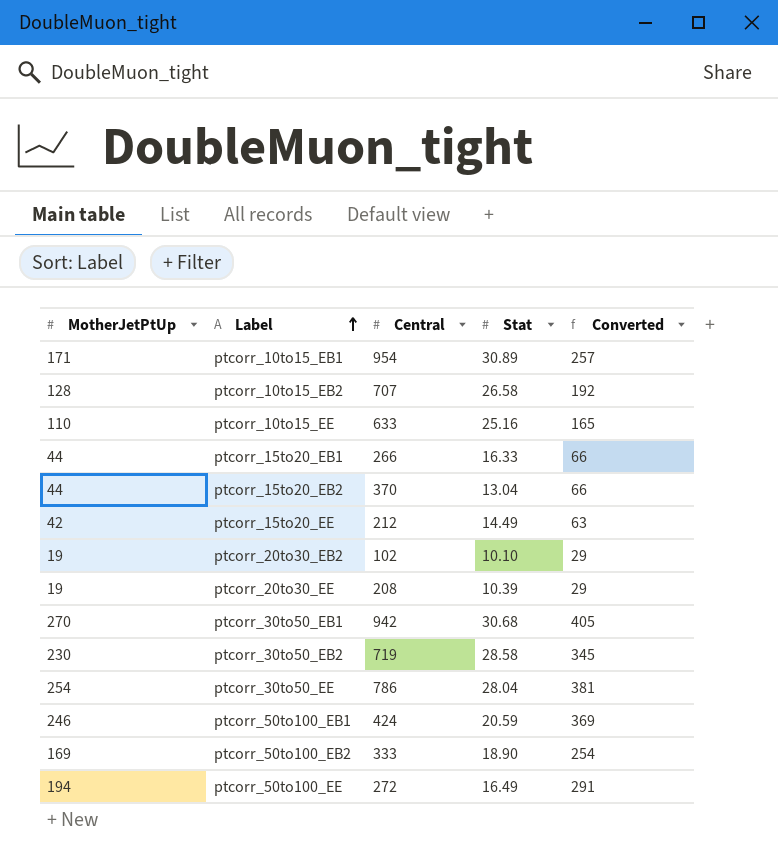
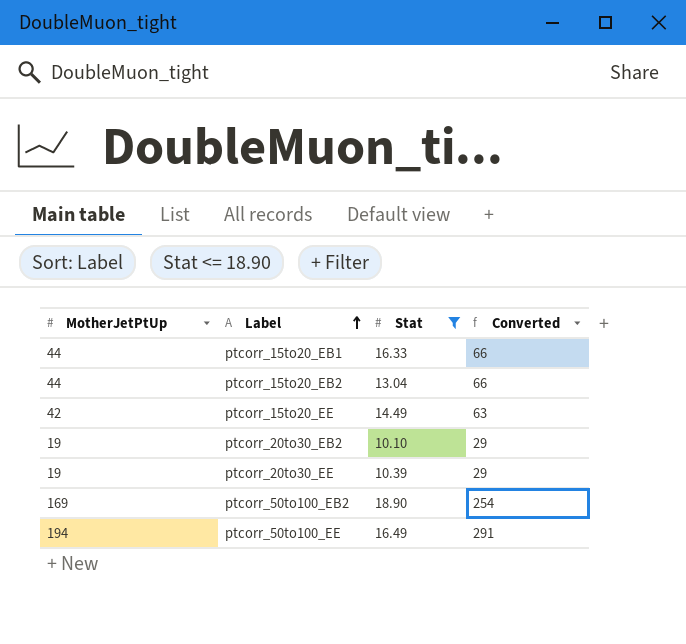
filter: none -> Stat <= 18.90
column Central | position: 3 -> none

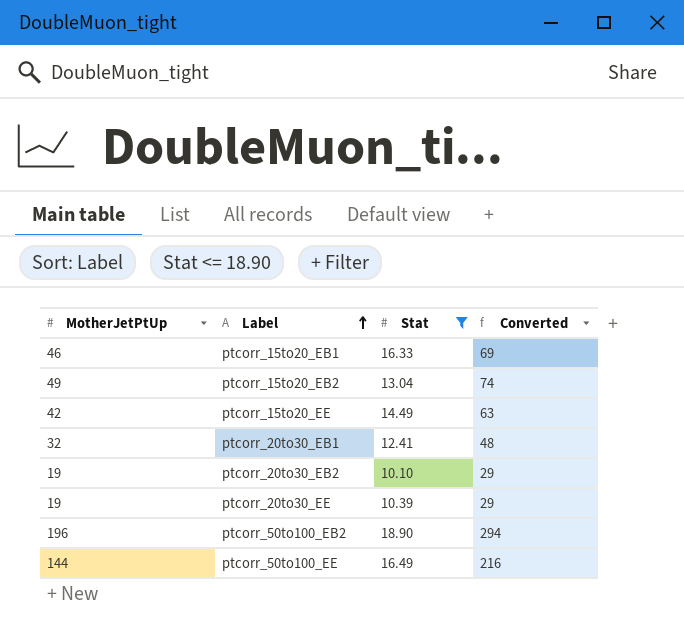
ptcorr_15to20_EB1 | MotherJetPtUp: 44 -> 46
ptcorr_15to20_EB1 | Converted: 66 -> 69
ptcorr_15to20_EB2 | MotherJetPtUp: 44 -> 49
ptcorr_15to20_EB2 | Converted: 66 -> 74
row ptcorr_20to30_EB1: none -> 32 | 12.41 | 48
ptcorr_50to100_EB2 | MotherJetPtUp: 169 -> 196
ptcorr_50to100_EB2 | Converted: 254 -> 294
ptcorr_50to100_EE | MotherJetPtUp: 194 -> 144
ptcorr_50to100_EE | Converted: 291 -> 216

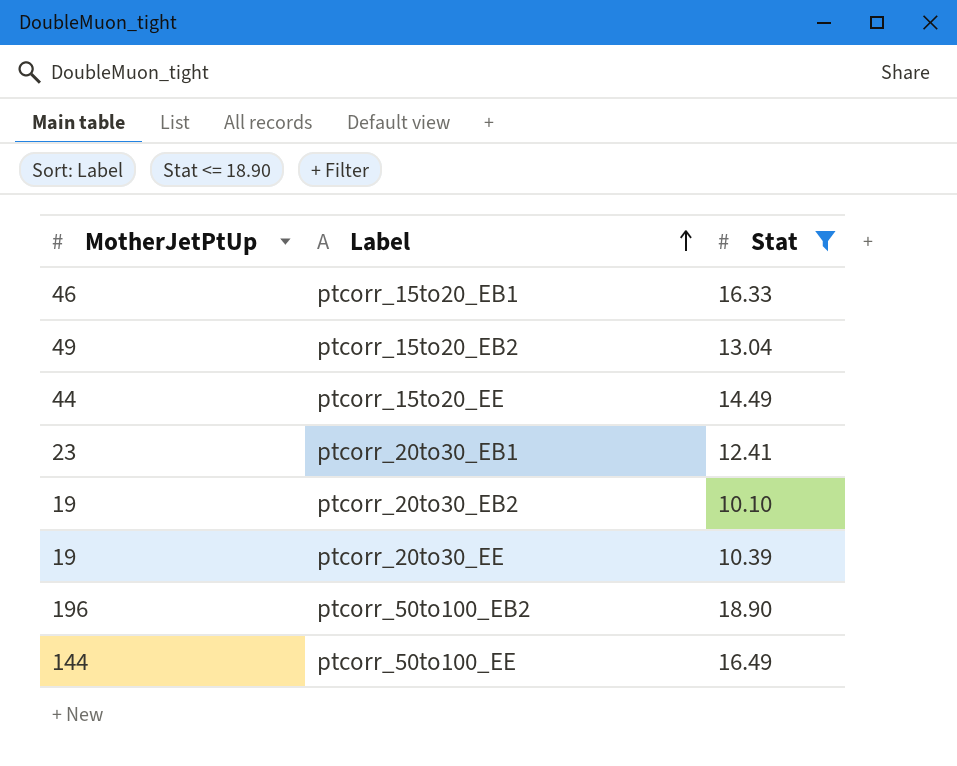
column Converted | formula: [MotherJetPtUp] * 1.5 -> none
ptcorr_15to20_EE | MotherJetPtUp: 42 -> 44
ptcorr_20to30_EB1 | MotherJetPtUp: 32 -> 23

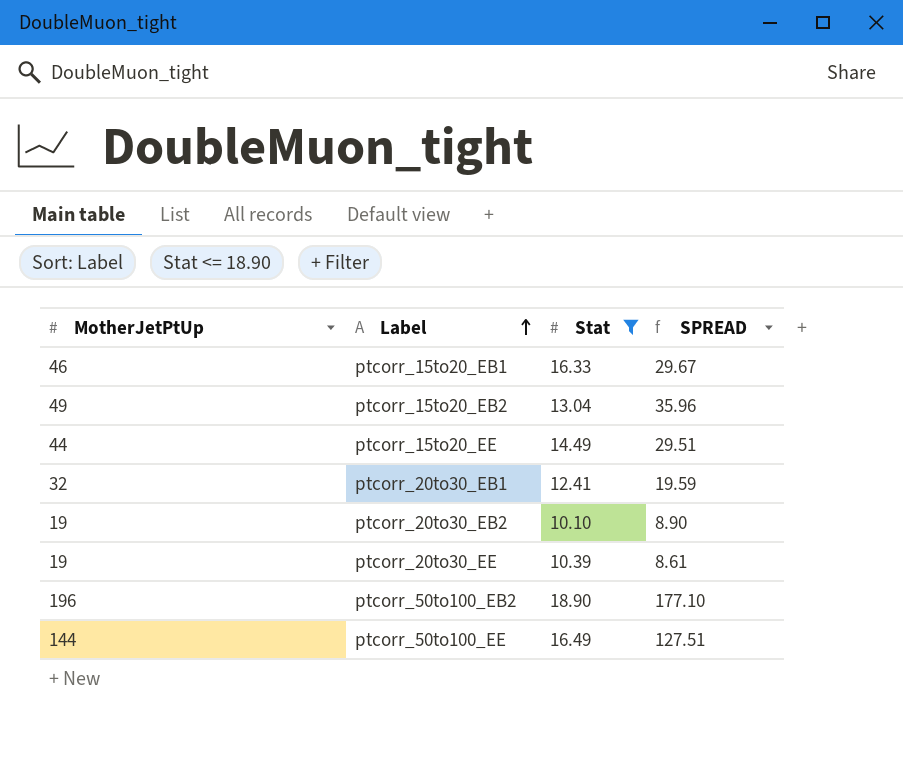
column SPREAD | formula: none -> [MotherJetPtUp] - [Stat]
ptcorr_20to30_EB1 | MotherJetPtUp: 23 -> 32

